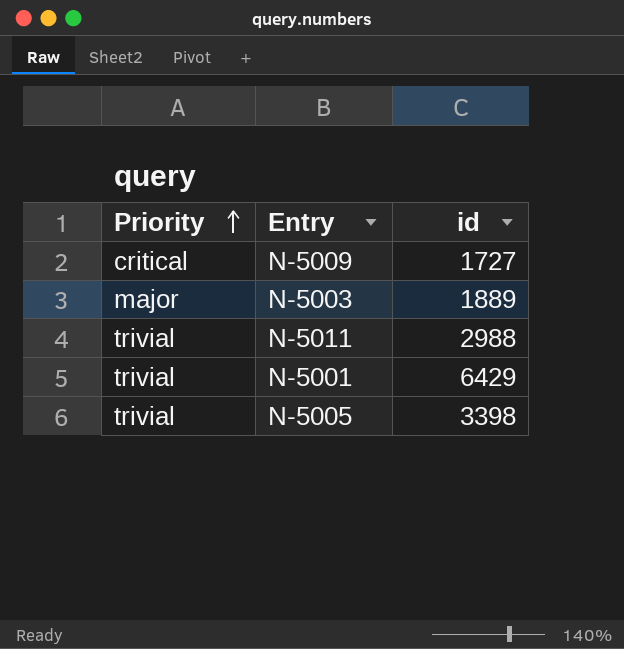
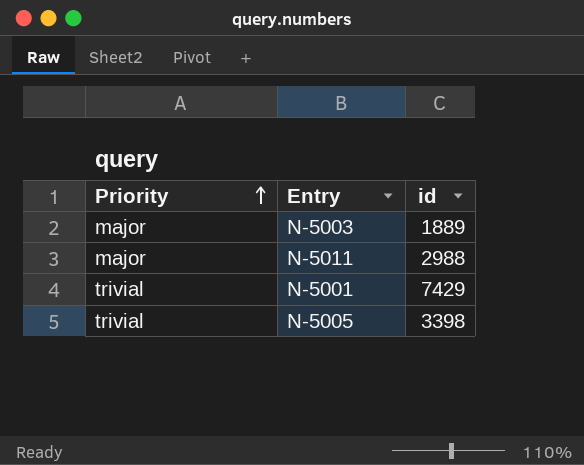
row N-5009: critical | 1727 -> none
N-5011 | Priority: trivial -> major
N-5001 | id: 6429 -> 7429

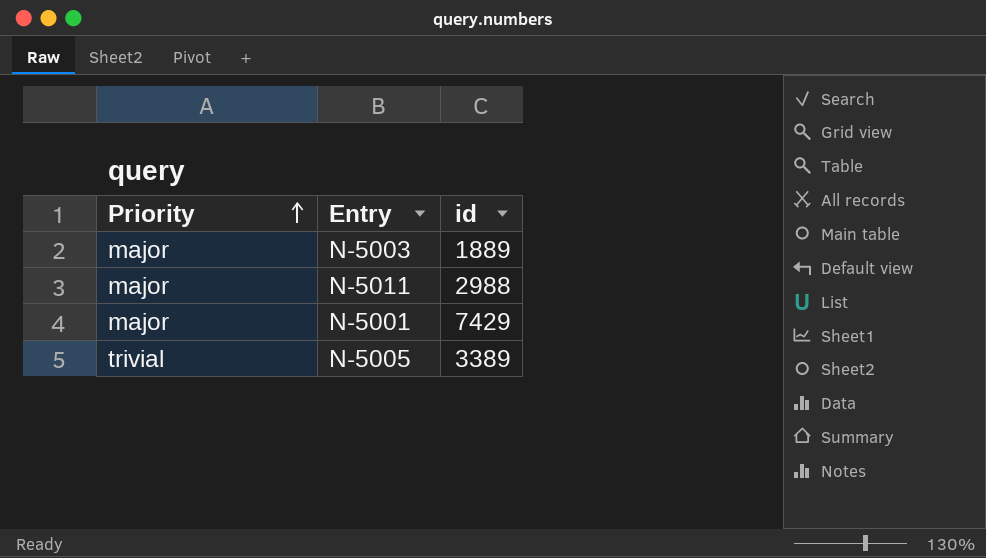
N-5001 | Priority: trivial -> major
N-5005 | id: 3398 -> 3389

